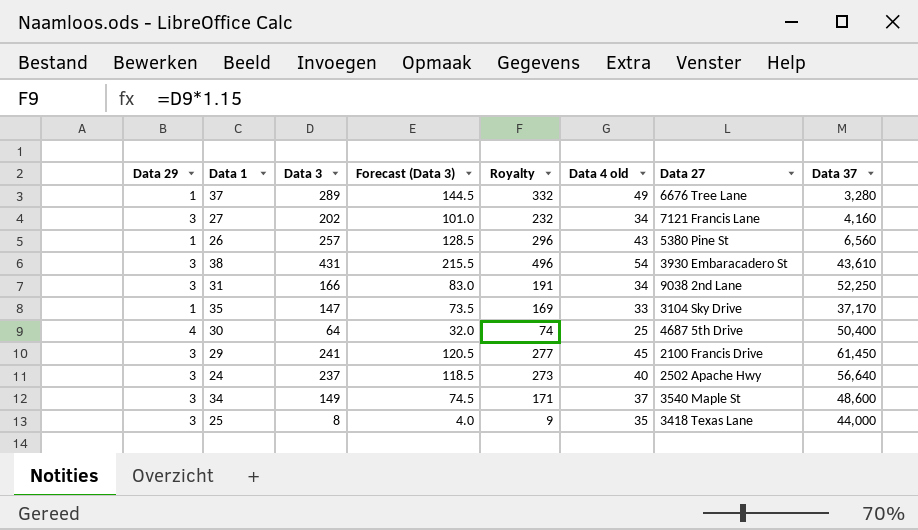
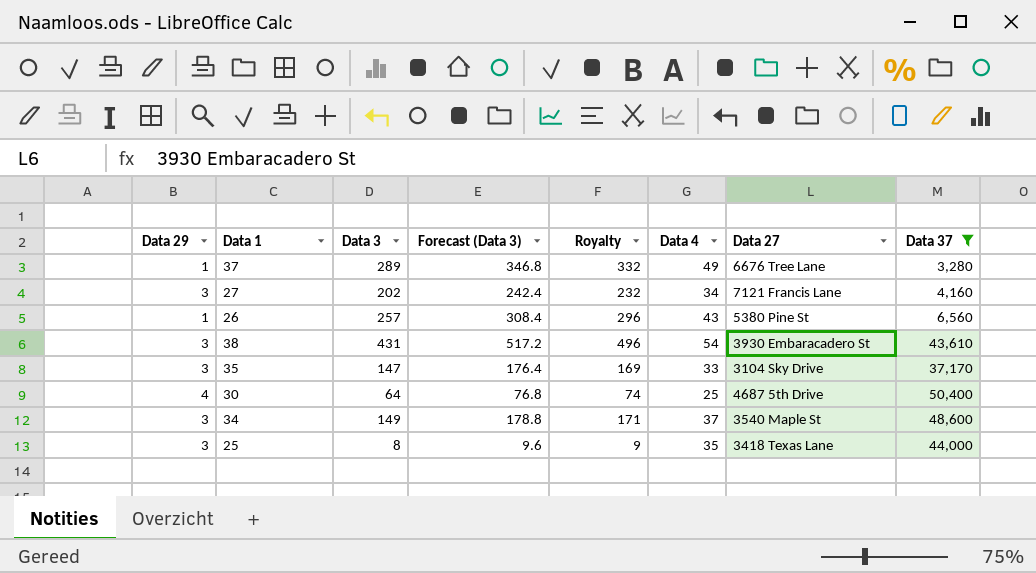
filter: none -> Data 37 <= 50,400
column Forecast (Data 3) | formula: [Data 3] * 0.5 -> [Data 3] * 1.2
column name: Data 4 old -> Data 4
35 | Data 29: 1 -> 3

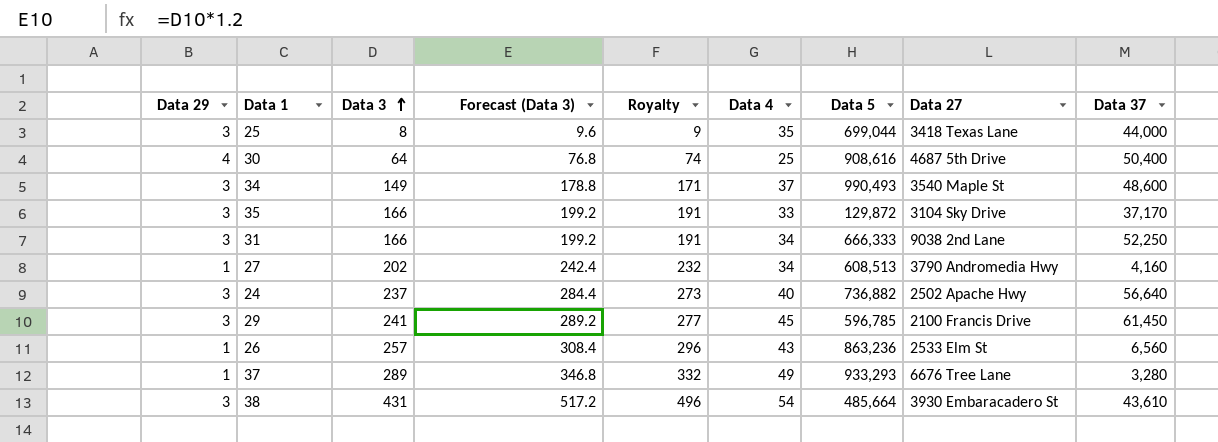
filter: Data 37 <= 50,400 -> none
row order: none -> Data 3 ascending
column Data 5 | position: none -> 7
35 | Data 3: 147 -> 166
35 | Forecast (Data 3): 176.4 -> 199.2
35 | Royalty: 169 -> 191
27 | Data 29: 3 -> 1
27 | Data 27: 7121 Francis Lane -> 3790 Andromedia Hwy
26 | Data 27: 5380 Pine St -> 2533 Elm St

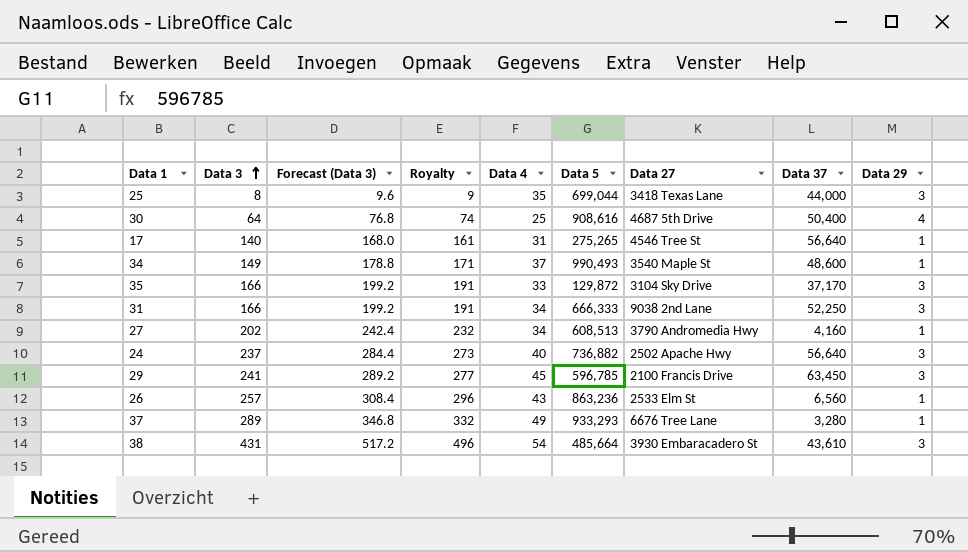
column Data 29 | position: 1 -> 9
row 17: none -> 140 | 168.0 | 161 | 31 | 275,265 | 4546 Tree St | 56,640 | 1
34 | Data 29: 3 -> 1
29 | Data 37: 61,450 -> 63,450

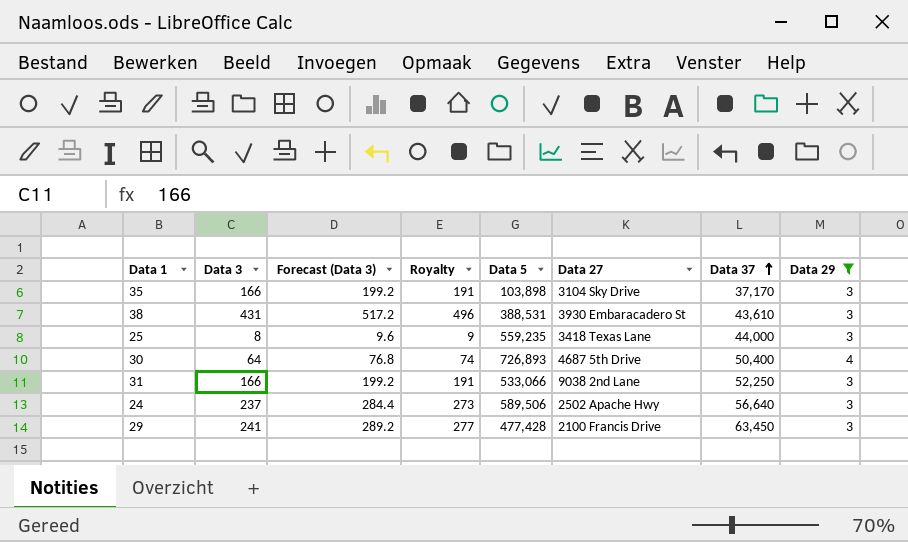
filter: none -> Data 29 != 1
row order: Data 3 ascending -> Data 37 ascending
column Data 4 | position: 5 -> none
35 | Data 5: 129,872 -> 103,898
38 | Data 5: 485,664 -> 388,531
25 | Data 5: 699,044 -> 559,235
30 | Data 5: 908,616 -> 726,893
31 | Data 5: 666,333 -> 533,066
24 | Data 5: 736,882 -> 589,506
29 | Data 5: 596,785 -> 477,428

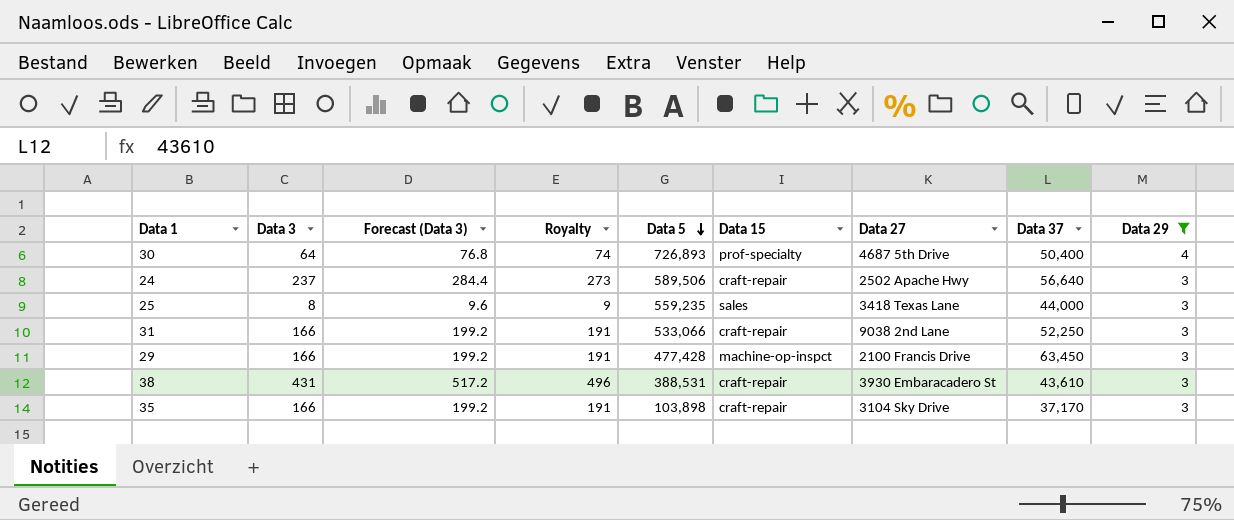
row order: Data 37 ascending -> Data 5 descending
column Data 15 | position: none -> 6
29 | Data 3: 241 -> 166
29 | Forecast (Data 3): 289.2 -> 199.2
29 | Royalty: 277 -> 191

